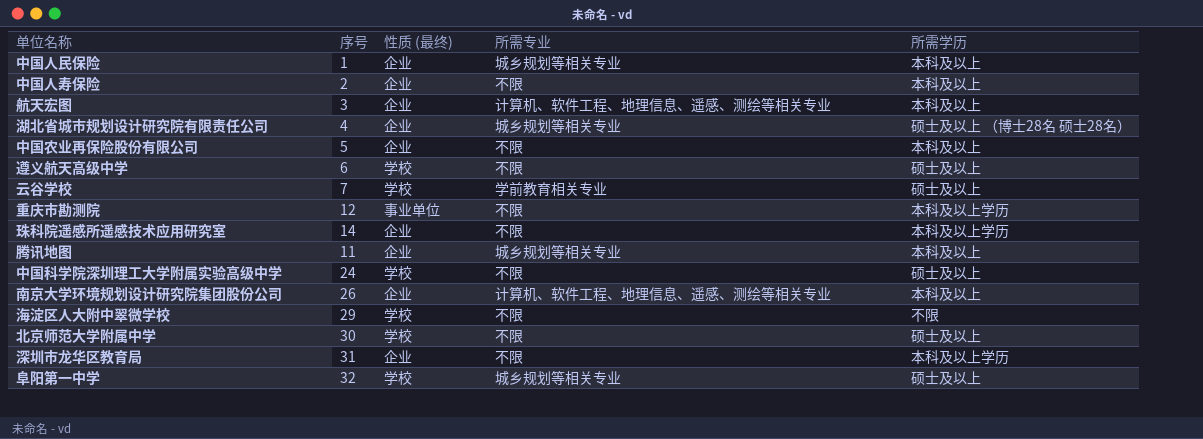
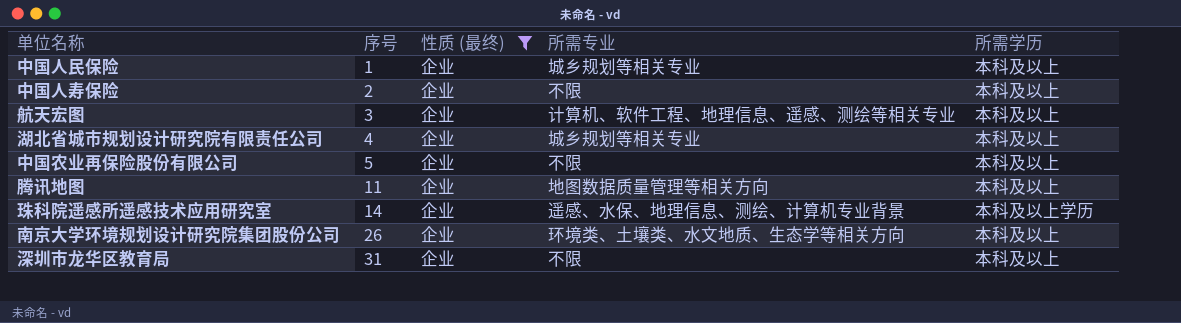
filter: none -> 性质 (最终) = 企业
row order: none -> 序号 ascending
湖北省城市规划设计研究院有限责任公司 | 所需学历: 硕士及以上 （博士28名 硕士28名） -> 本科及以上
腾讯地图 | 所需专业: 城乡规划等相关专业 -> 地图数据质量管理等相关方向
珠科院遥感所遥感技术应用研究室 | 所需专业: 不限 -> 遥感、水保、地理信息、测绘、计算机专业背景
南京大学环境规划设计研究院集团股份公司 | 所需专业: 计算机、软件工程、地理信息、遥感、测绘等相关专业 -> 环境类、土壤类、水文地质、生态学等相关方向
深圳市龙华区教育局 | 所需学历: 本科及以上学历 -> 本科及以上

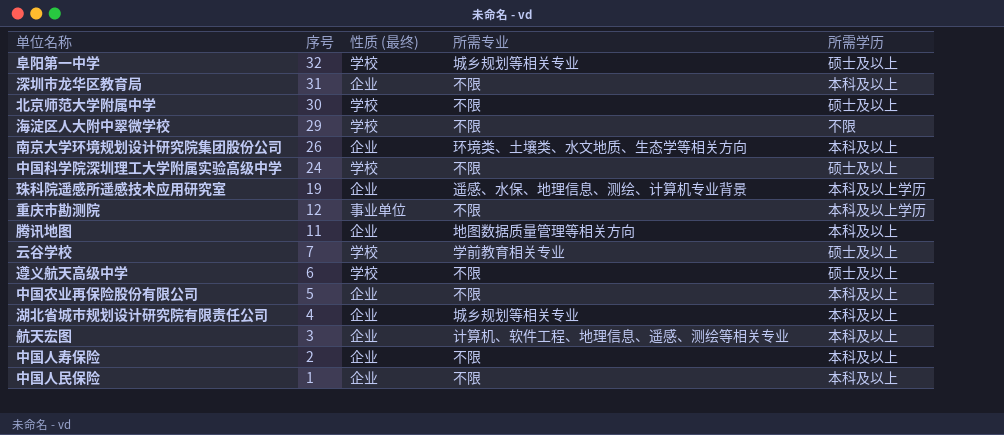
filter: 性质 (最终) = 企业 -> none
row order: 序号 ascending -> 序号 descending
珠科院遥感所遥感技术应用研究室 | 序号: 14 -> 19
中国人民保险 | 所需专业: 城乡规划等相关专业 -> 不限

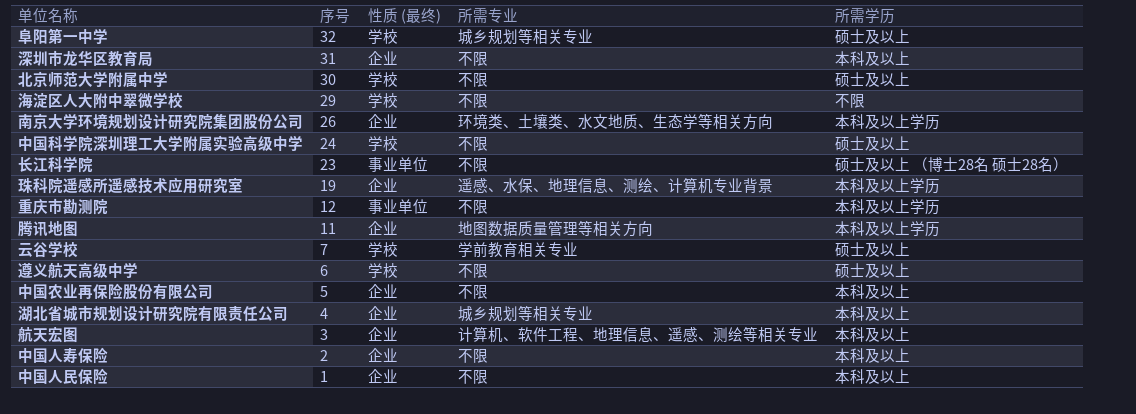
南京大学环境规划设计研究院集团股份公司 | 所需学历: 本科及以上 -> 本科及以上学历
row 长江科学院: none -> 23 | 事业单位 | 不限 | 硕士及以上 （博士28名 硕士28名）
腾讯地图 | 所需学历: 本科及以上 -> 本科及以上学历

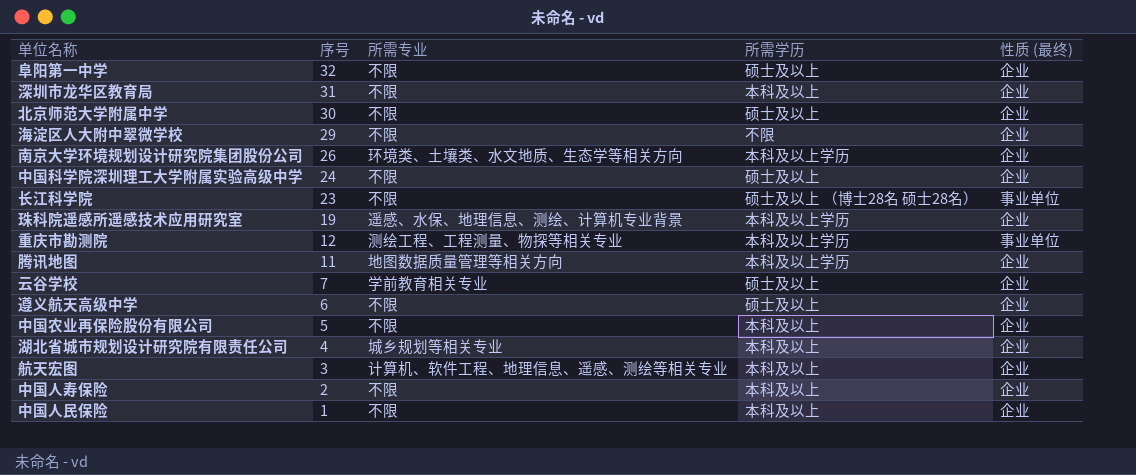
column 性质 (最终) | position: 3 -> 5
阜阳第一中学 | 所需专业: 城乡规划等相关专业 -> 不限
阜阳第一中学 | 性质 (最终): 学校 -> 企业
北京师范大学附属中学 | 性质 (最终): 学校 -> 企业
海淀区人大附中翠微学校 | 性质 (最终): 学校 -> 企业
中国科学院深圳理工大学附属实验高级中学 | 性质 (最终): 学校 -> 企业
重庆市勘测院 | 所需专业: 不限 -> 测绘工程、工程测量、物探等相关专业
云谷学校 | 性质 (最终): 学校 -> 企业
遵义航天高级中学 | 性质 (最终): 学校 -> 企业

